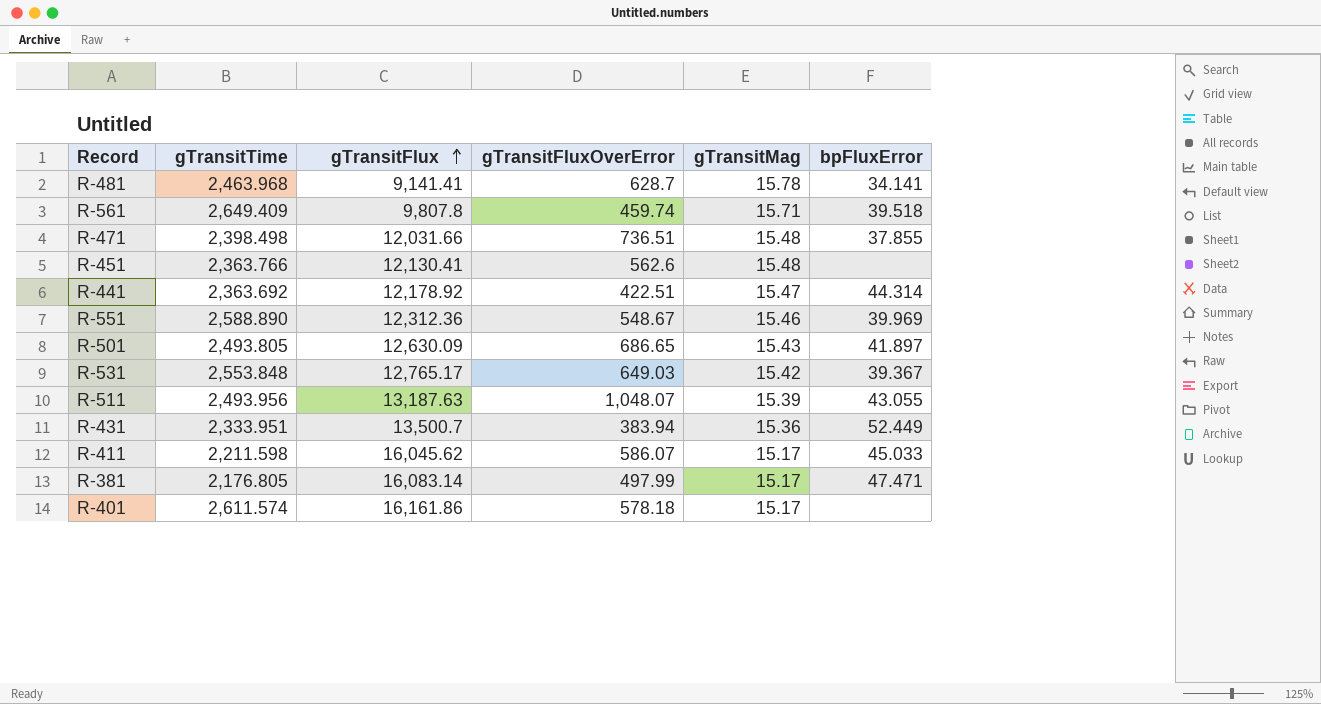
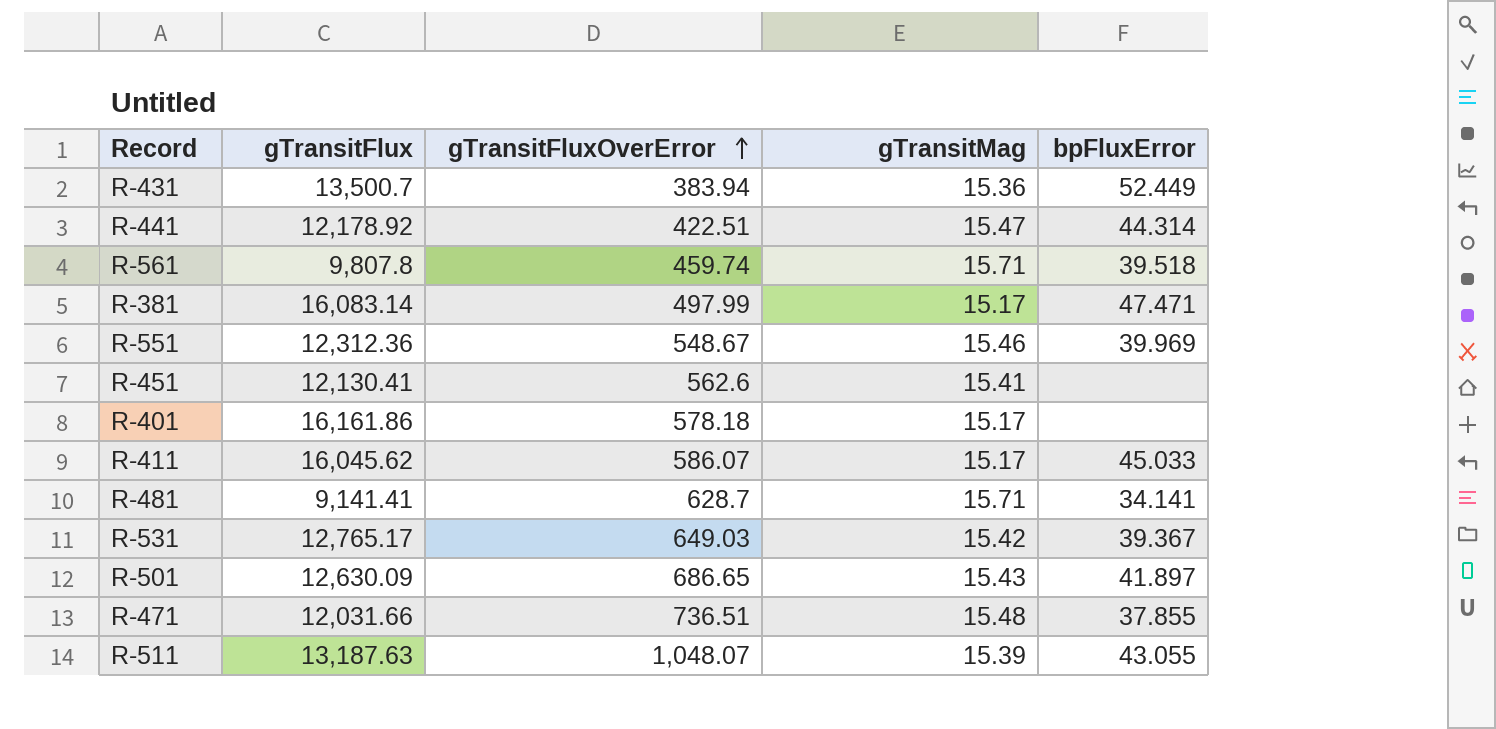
row order: gTransitFlux ascending -> gTransitFluxOverError ascending
column gTransitTime | position: 2 -> none
R-451 | gTransitMag: 15.48 -> 15.41
R-481 | gTransitMag: 15.78 -> 15.71

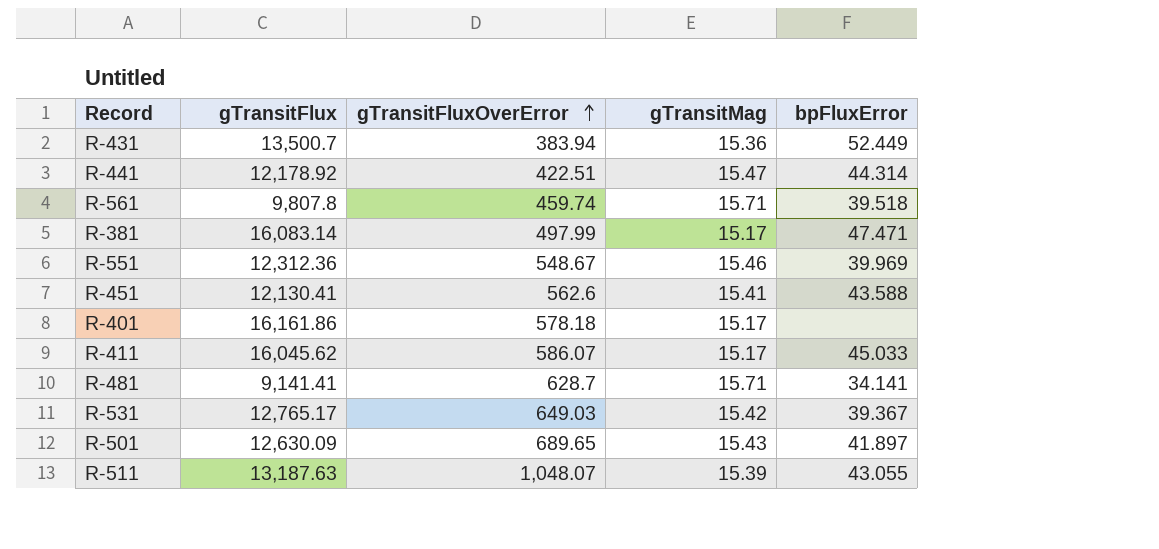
row R-471: 12,031.66 | 736.51 | 15.48 | 37.855 -> none
R-451 | bpFluxError: none -> 43.588
R-501 | gTransitFluxOverError: 686.65 -> 689.65

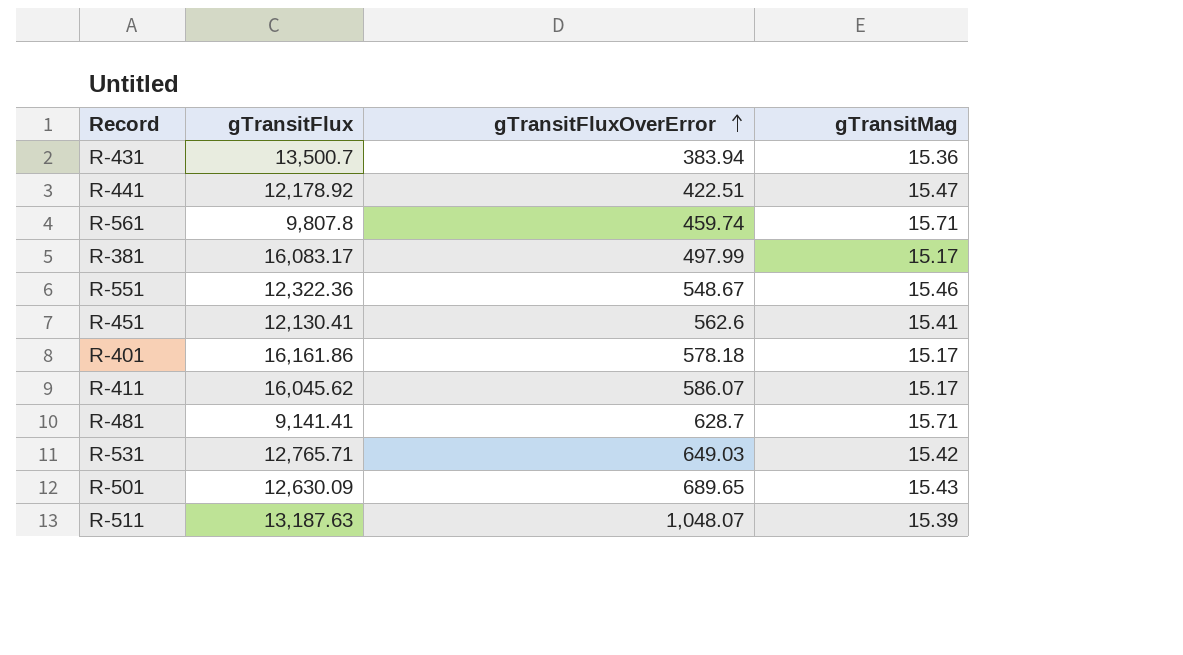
column bpFluxError | position: 5 -> none
R-381 | gTransitFlux: 16,083.14 -> 16,083.17
R-551 | gTransitFlux: 12,312.36 -> 12,322.36
R-531 | gTransitFlux: 12,765.17 -> 12,765.71

